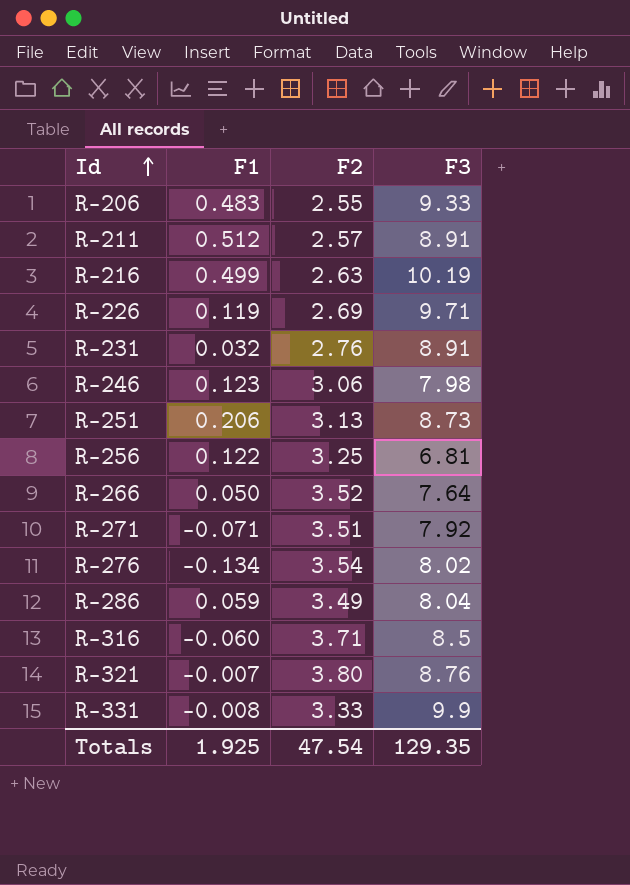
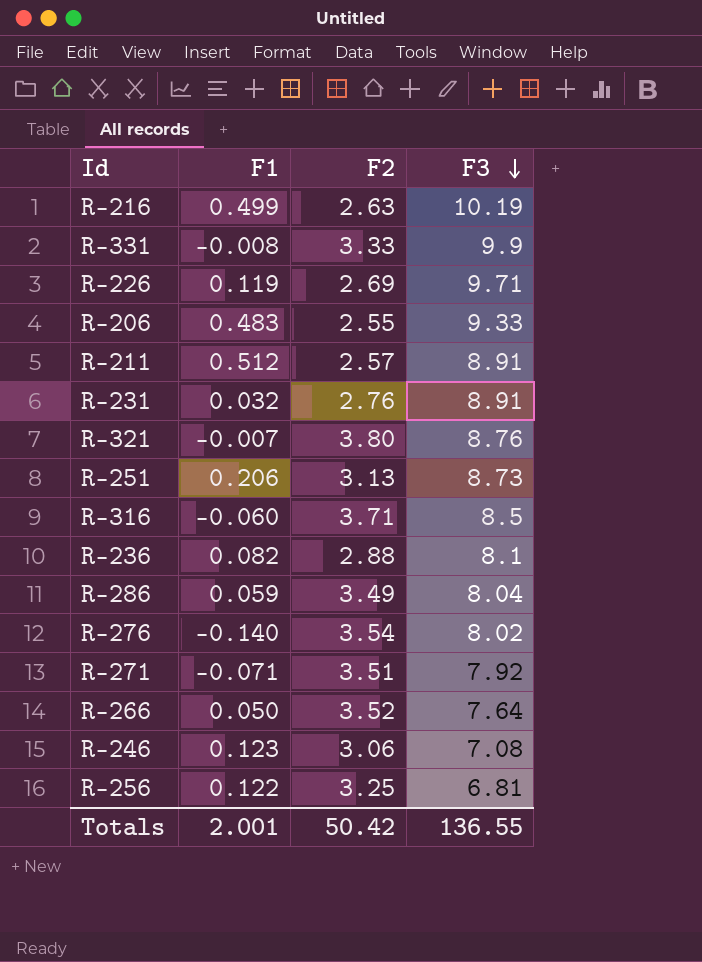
row order: Id ascending -> F3 descending
row R-236: none -> 0.082 | 2.88 | 8.1
R-276 | F1: -0.134 -> -0.140
R-246 | F3: 7.98 -> 7.08
Totals | F1: 1.925 -> 2.001
Totals | F2: 47.54 -> 50.42
Totals | F3: 129.35 -> 136.55

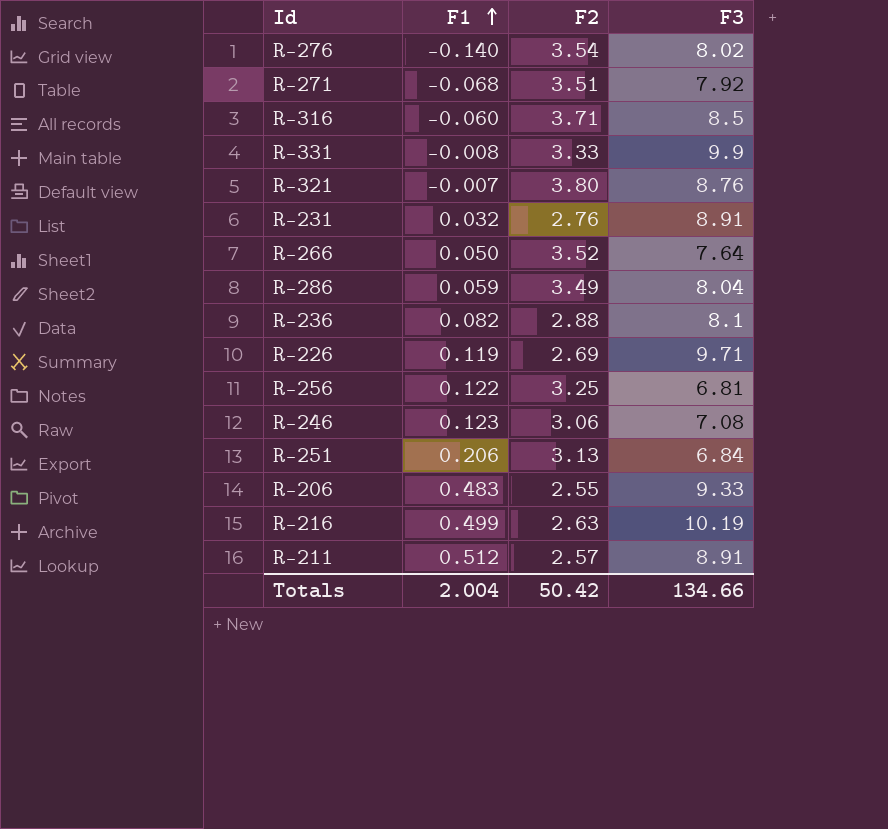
row order: F3 descending -> F1 ascending
R-271 | F1: -0.071 -> -0.068
R-251 | F3: 8.73 -> 6.84
Totals | F1: 2.001 -> 2.004
Totals | F3: 136.55 -> 134.66

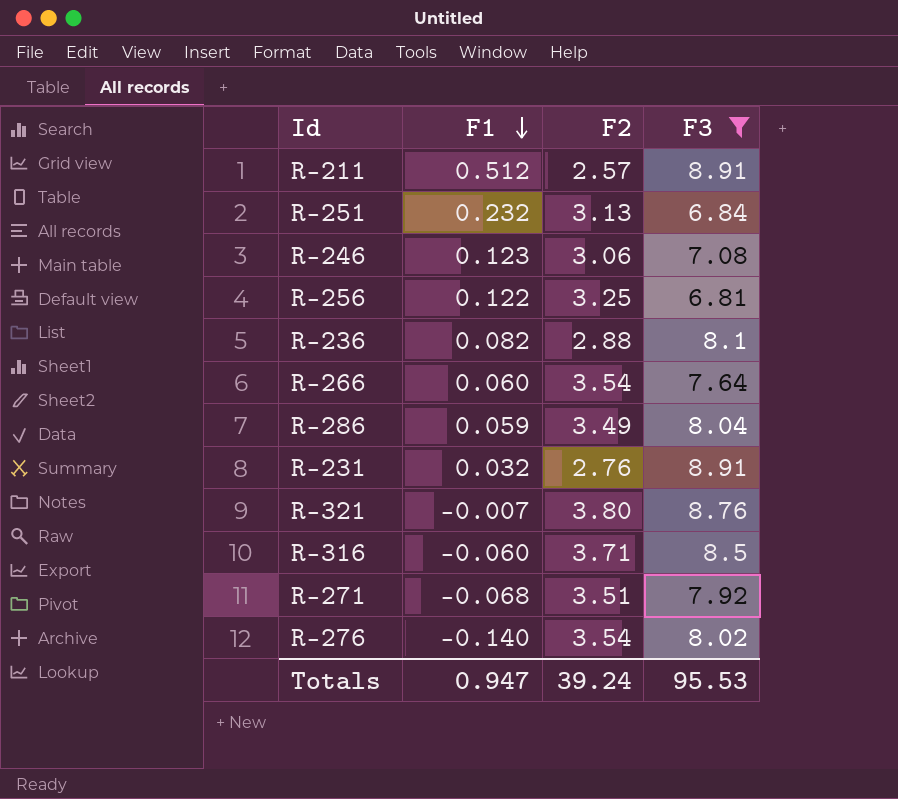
filter: none -> F3 <= 8.91
row order: F1 ascending -> F1 descending
R-251 | F1: 0.206 -> 0.232
R-266 | F1: 0.050 -> 0.060
R-266 | F2: 3.52 -> 3.54
Totals | F1: 2.004 -> 0.947
Totals | F2: 50.42 -> 39.24
Totals | F3: 134.66 -> 95.53

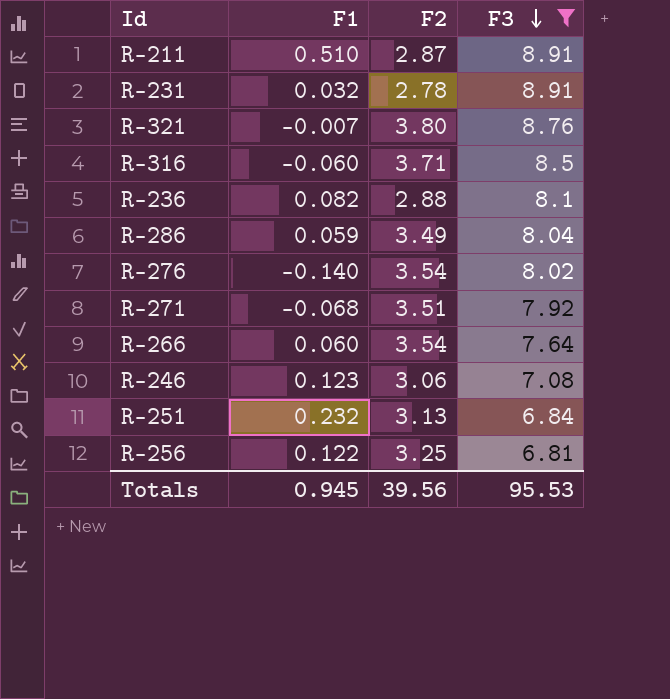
row order: F1 descending -> F3 descending
R-211 | F1: 0.512 -> 0.510
R-211 | F2: 2.57 -> 2.87
R-231 | F2: 2.76 -> 2.78
Totals | F1: 0.947 -> 0.945
Totals | F2: 39.24 -> 39.56

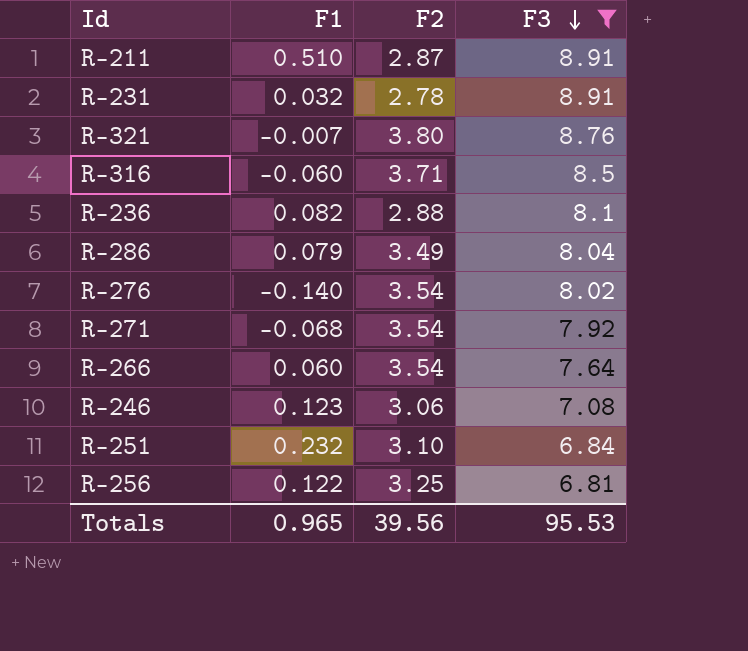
R-286 | F1: 0.059 -> 0.079
R-271 | F2: 3.51 -> 3.54
R-251 | F2: 3.13 -> 3.10
Totals | F1: 0.945 -> 0.965

